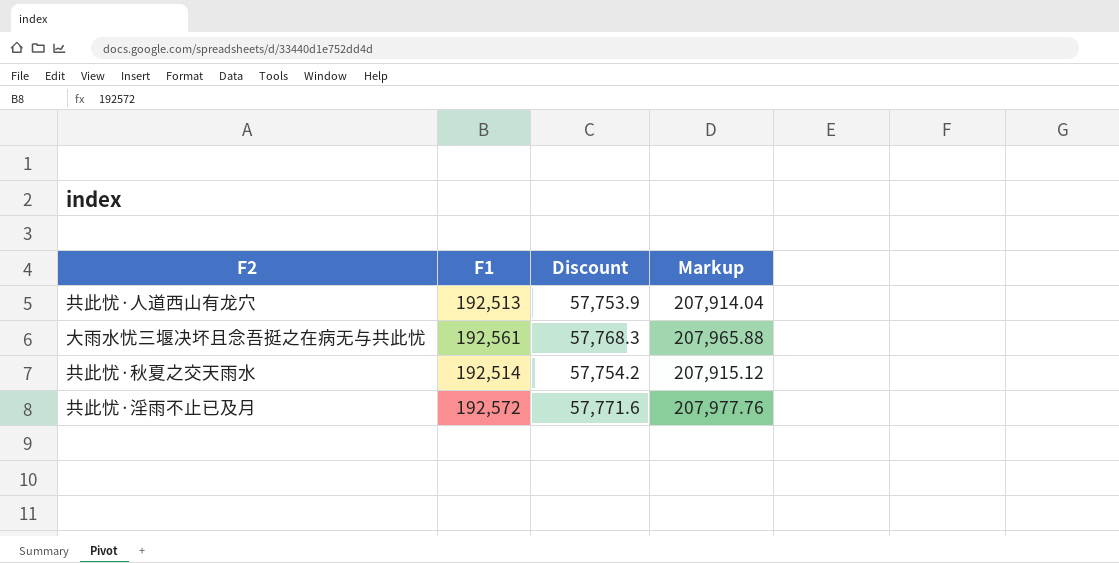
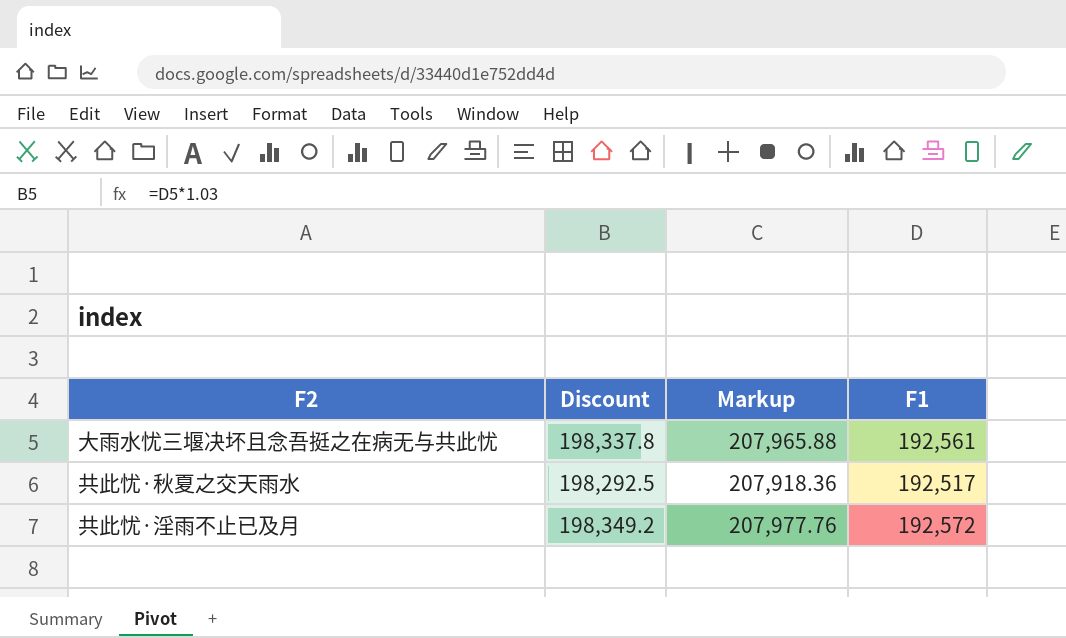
column Discount | formula: [F1] * 0.3 -> [F1] * 1.03
column F1 | position: 2 -> 4
row 共此忧·人道西山有龙穴: 192,513 | 57,753.9 | 207,914.04 -> none
共此忧·秋夏之交天雨水 | Markup: 207,915.12 -> 207,918.36
共此忧·秋夏之交天雨水 | F1: 192,514 -> 192,517

